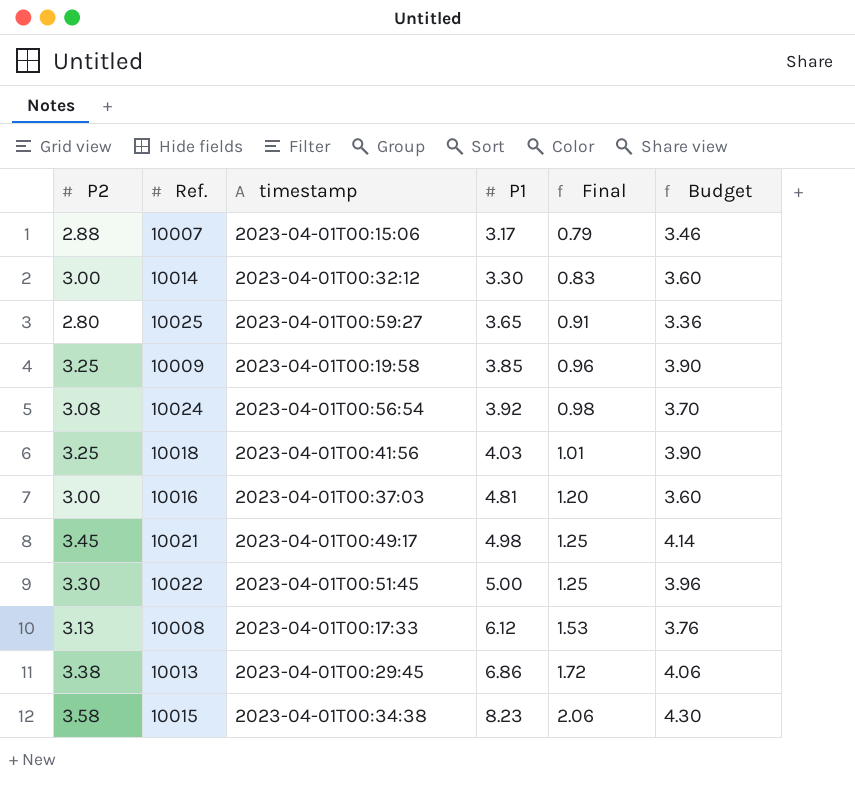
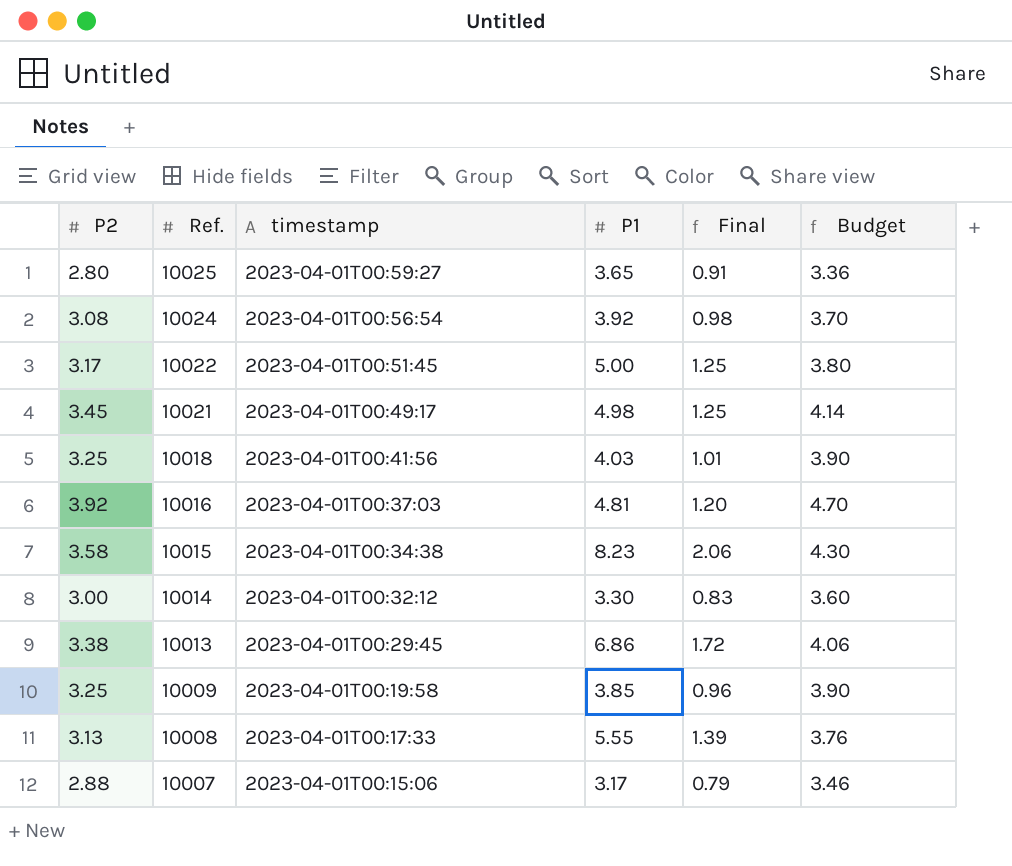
row order: P1 ascending -> Ref. descending
10022 | P2: 3.30 -> 3.17
10022 | Budget: 3.96 -> 3.80
10016 | P2: 3.00 -> 3.92
10016 | Budget: 3.60 -> 4.70
10008 | P1: 6.12 -> 5.55
10008 | Final: 1.53 -> 1.39

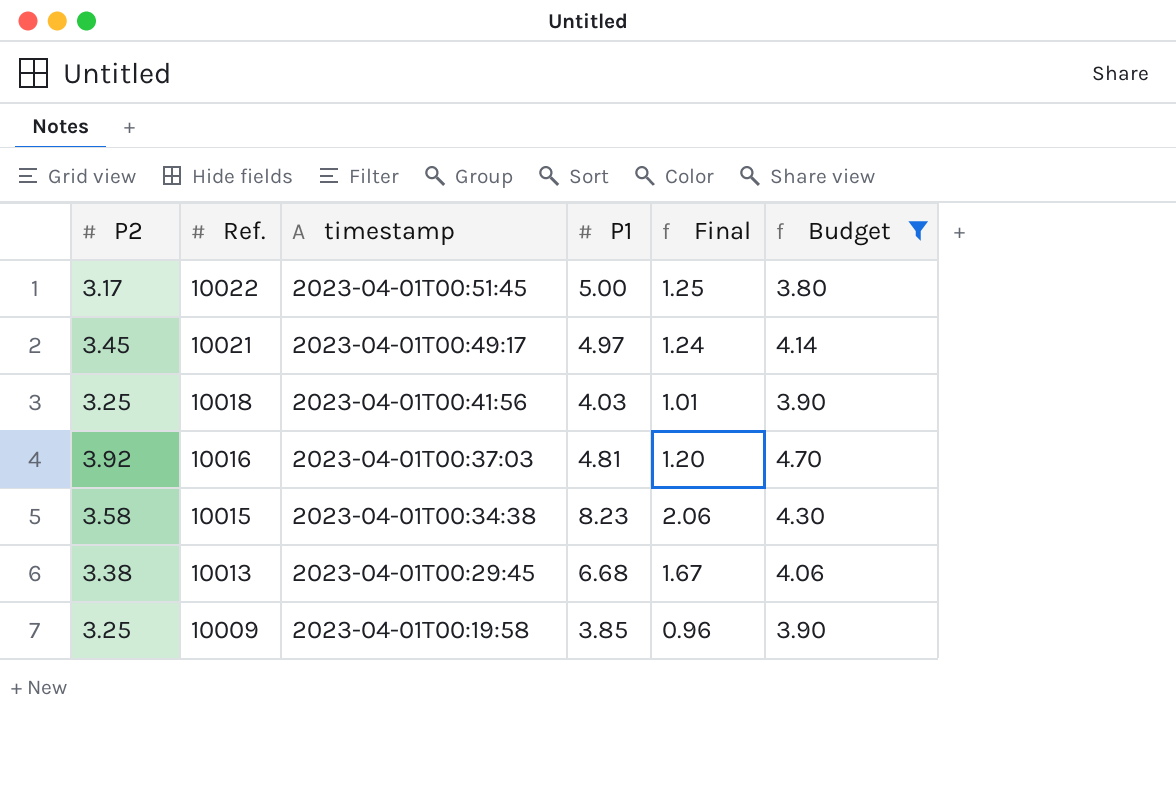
filter: none -> Budget >= 3.80
10021 | P1: 4.98 -> 4.97
10021 | Final: 1.25 -> 1.24
10013 | P1: 6.86 -> 6.68
10013 | Final: 1.72 -> 1.67

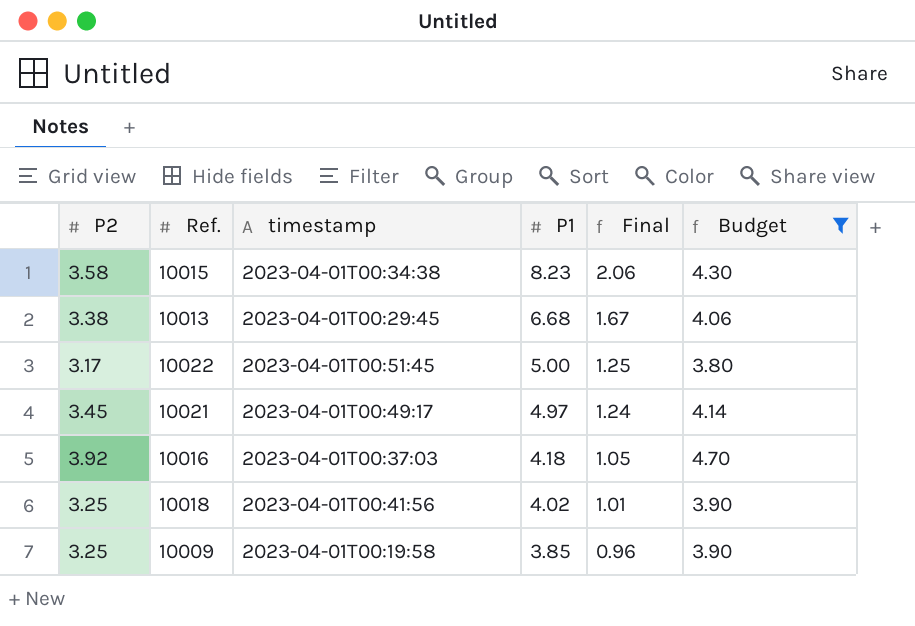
row order: Ref. descending -> P1 descending
10016 | P1: 4.81 -> 4.18
10016 | Final: 1.20 -> 1.05
10018 | P1: 4.03 -> 4.02

